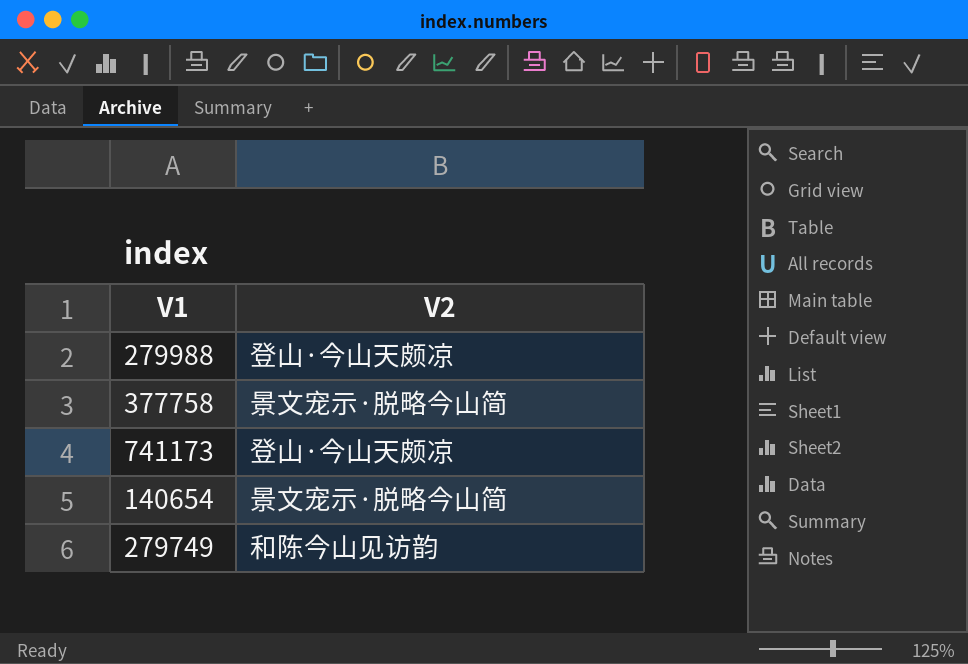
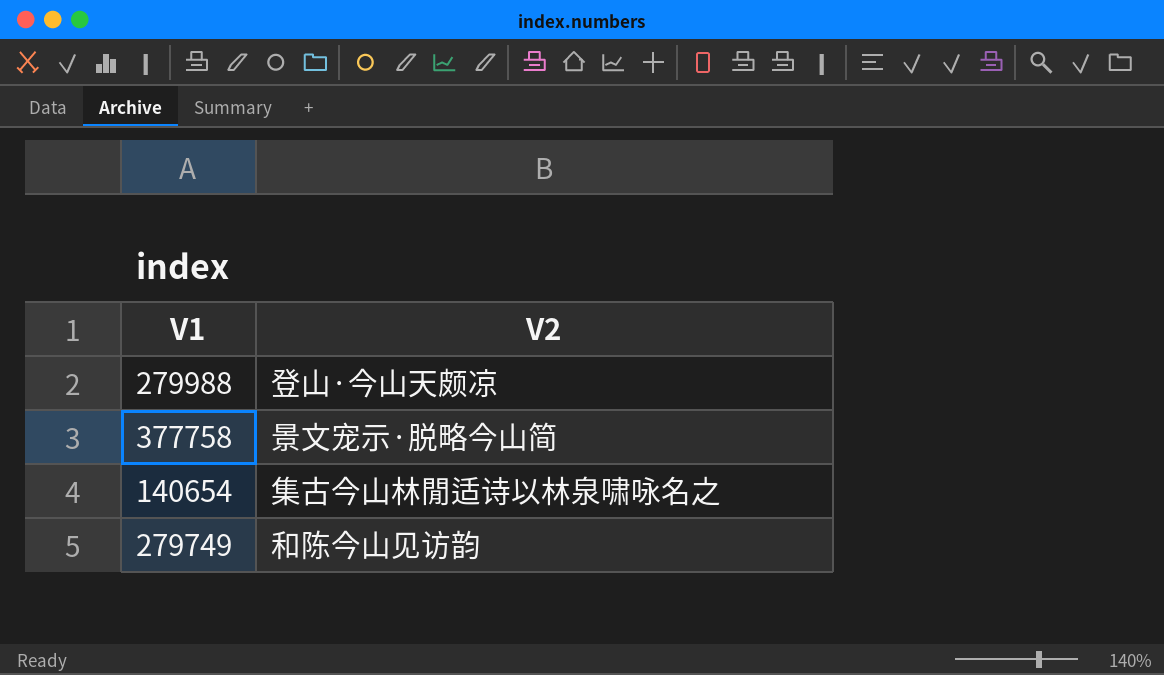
row 741173: 登山·今山天颇凉 -> none
140654 | V2: 景文宠示·脱略今山简 -> 集古今山林閒适诗以林泉啸咏名之

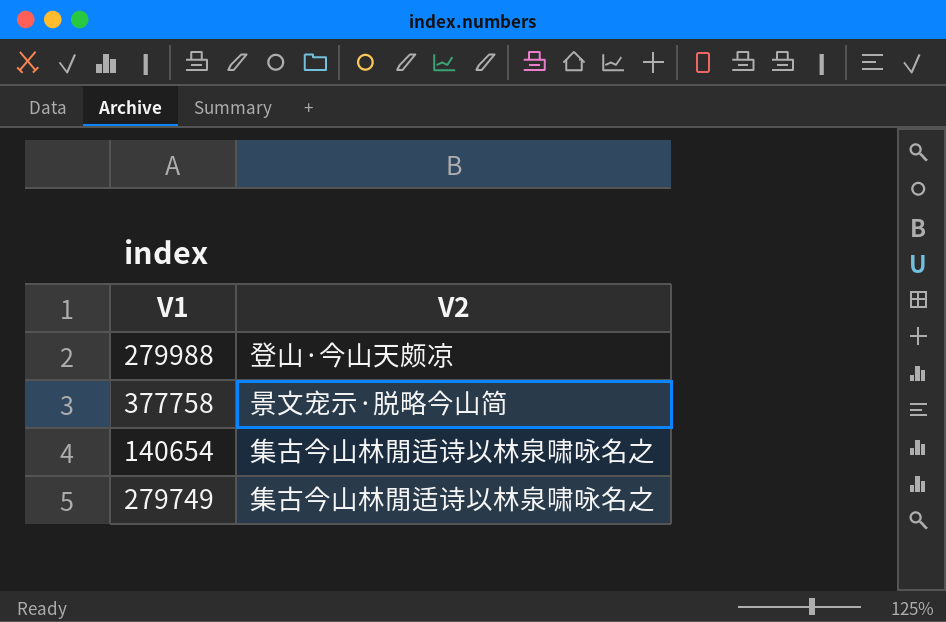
279749 | V2: 和陈今山见访韵 -> 集古今山林閒适诗以林泉啸咏名之

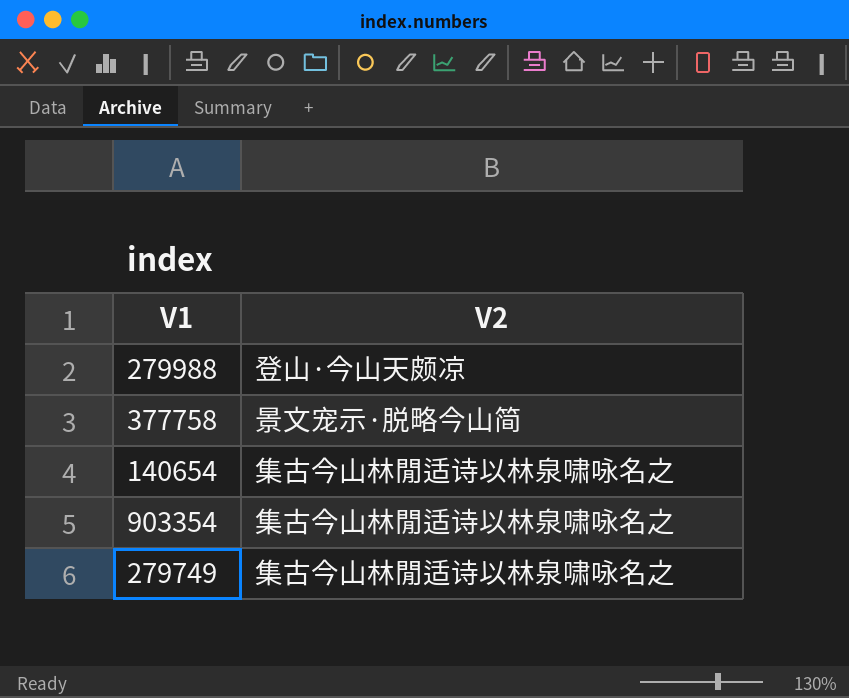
row 903354: none -> 集古今山林閒适诗以林泉啸咏名之

